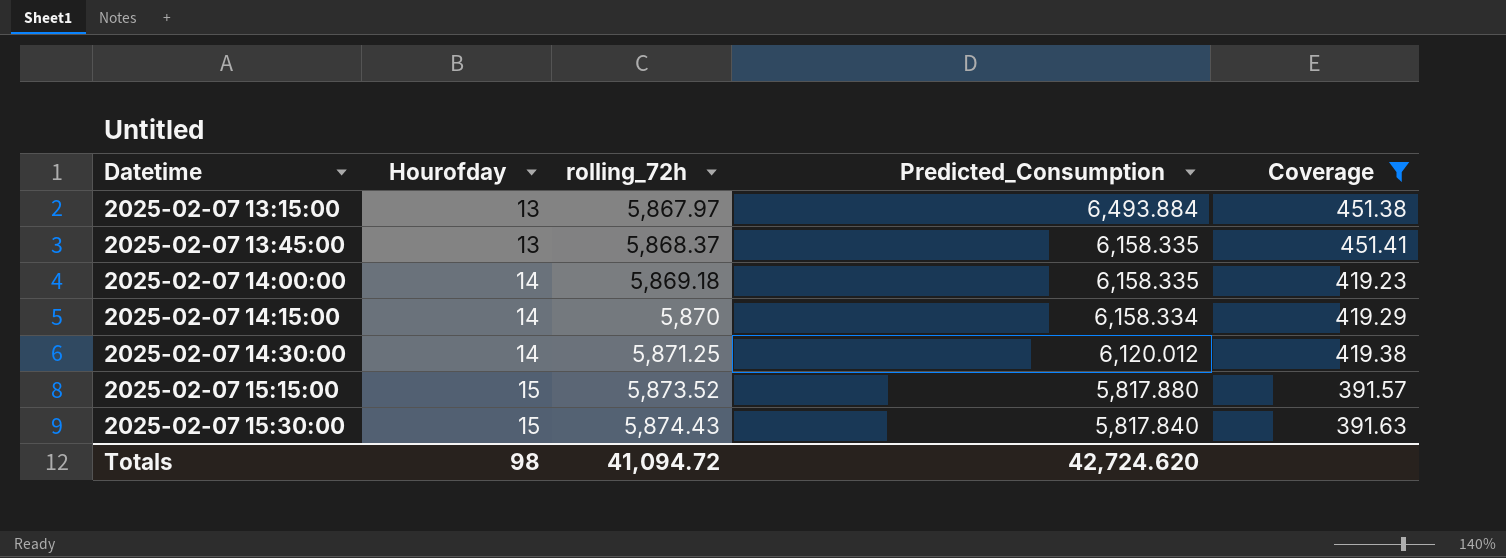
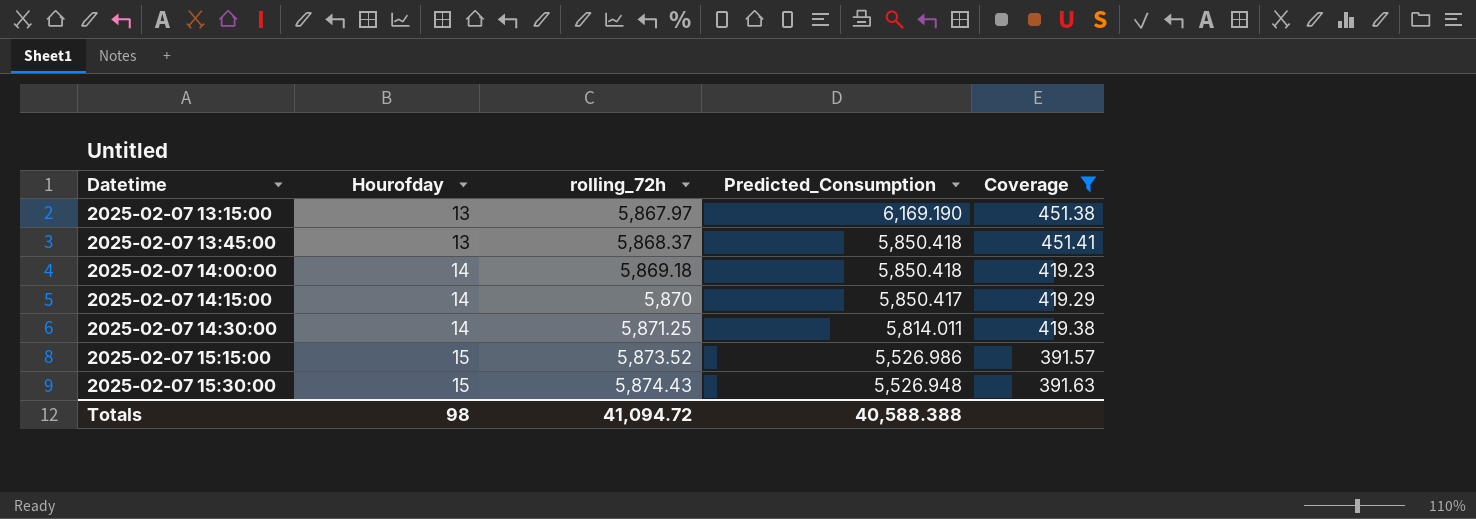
2025-02-07 13:15:00 | Predicted_Consumption: 6,493.884 -> 6,169.190
2025-02-07 13:45:00 | Predicted_Consumption: 6,158.335 -> 5,850.418
2025-02-07 14:00:00 | Predicted_Consumption: 6,158.335 -> 5,850.418
2025-02-07 14:15:00 | Predicted_Consumption: 6,158.334 -> 5,850.417
2025-02-07 14:30:00 | Predicted_Consumption: 6,120.012 -> 5,814.011
2025-02-07 15:15:00 | Predicted_Consumption: 5,817.880 -> 5,526.986
2025-02-07 15:30:00 | Predicted_Consumption: 5,817.840 -> 5,526.948
Totals | Predicted_Consumption: 42,724.620 -> 40,588.388

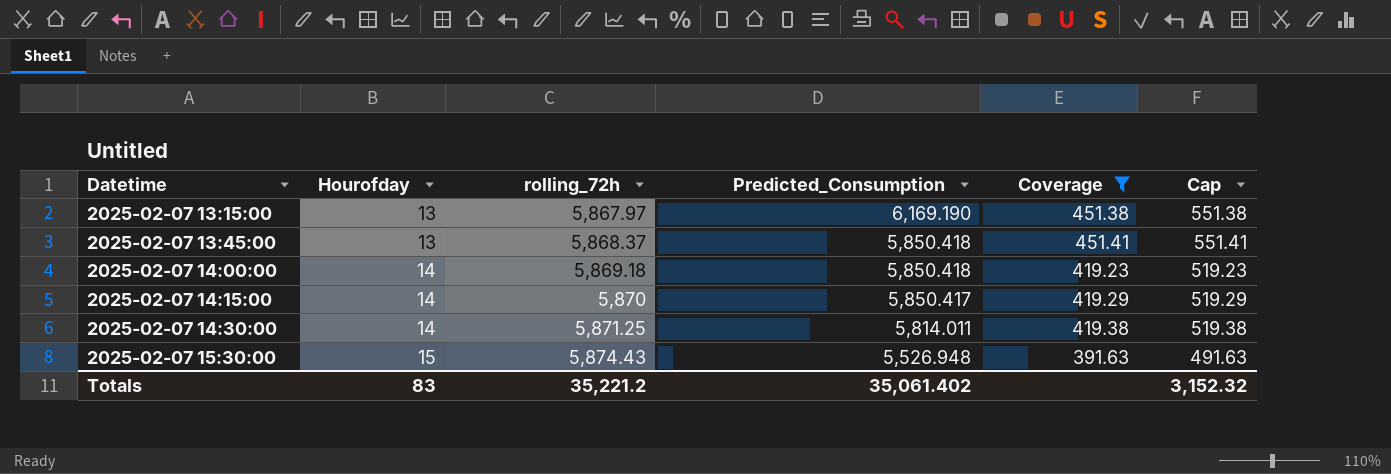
column Cap | formula: none -> [Coverage] + 100
row 2025-02-07 15:15:00: 15 | 5,873.52 | 5,526.986 | 391.57 -> none
Totals | Hourofday: 98 -> 83
Totals | rolling_72h: 41,094.72 -> 35,221.2
Totals | Predicted_Consumption: 40,588.388 -> 35,061.402

